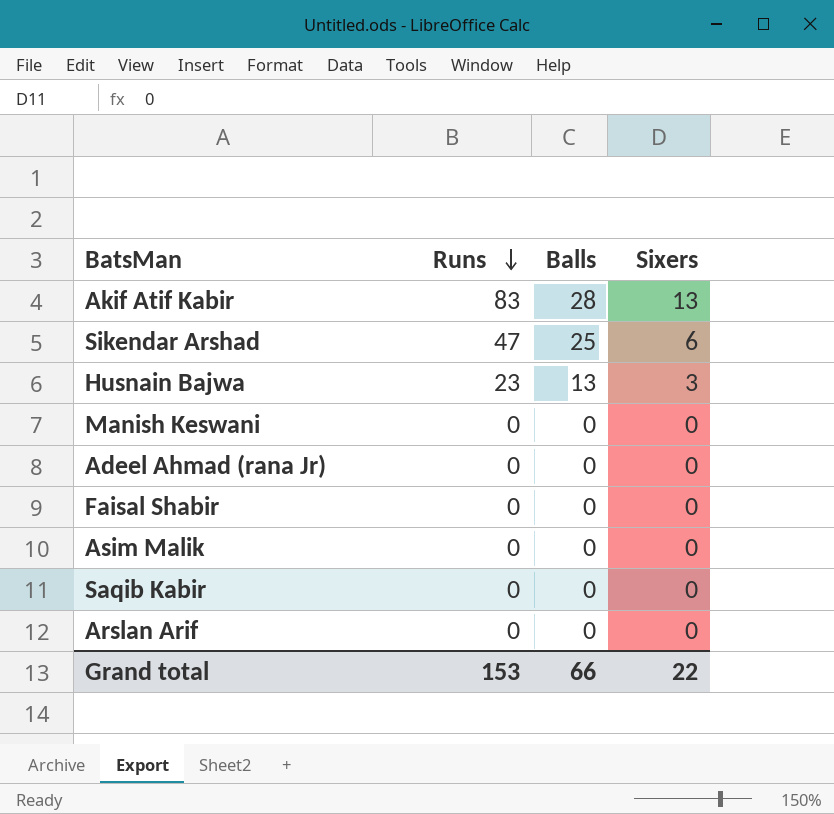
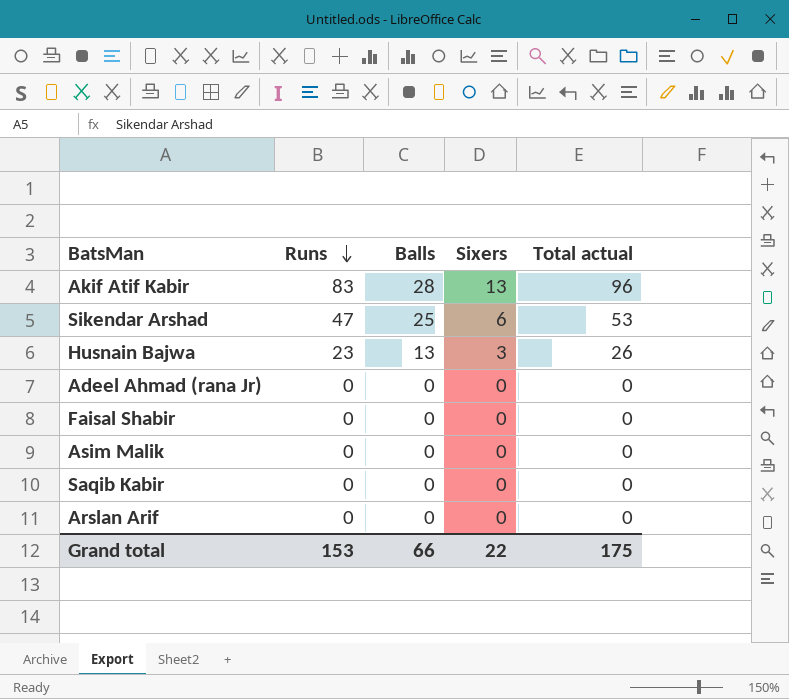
column Total actual | formula: none -> [Runs] + [Sixers]
row Manish Keswani: 0 | 0 | 0 -> none

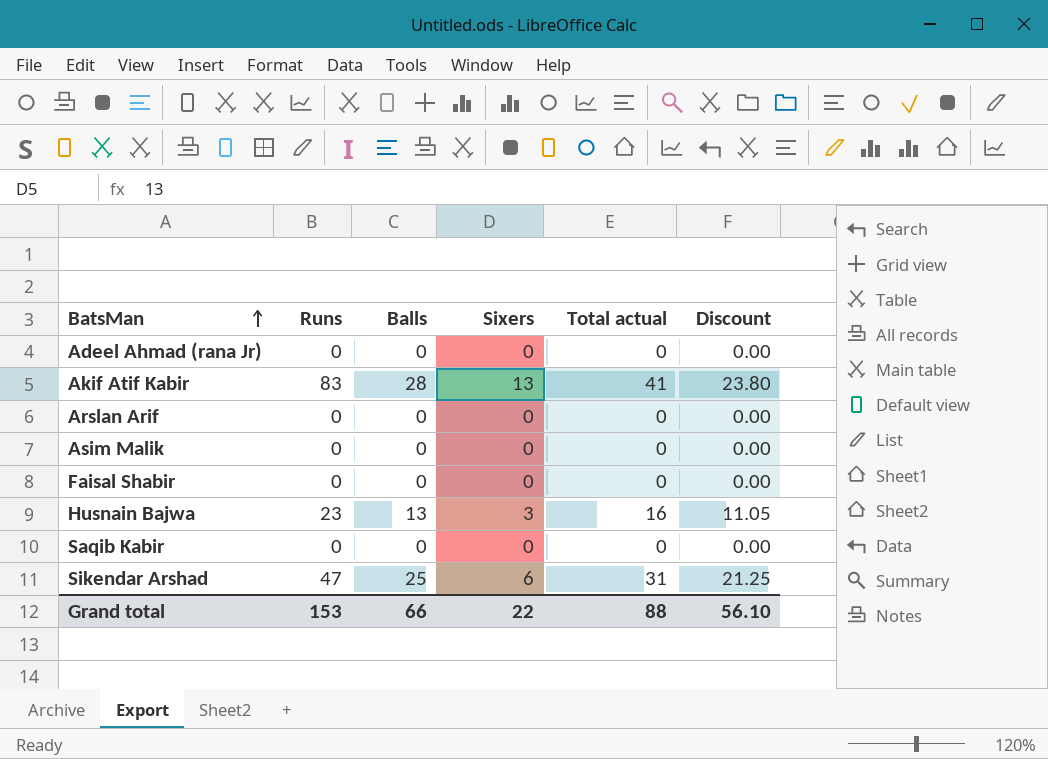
row order: Runs descending -> BatsMan ascending
column Total actual | formula: [Runs] + [Sixers] -> [Balls] + [Sixers]
column Discount | formula: none -> [Balls] * 0.85
Grand total | Total actual: 175 -> 88

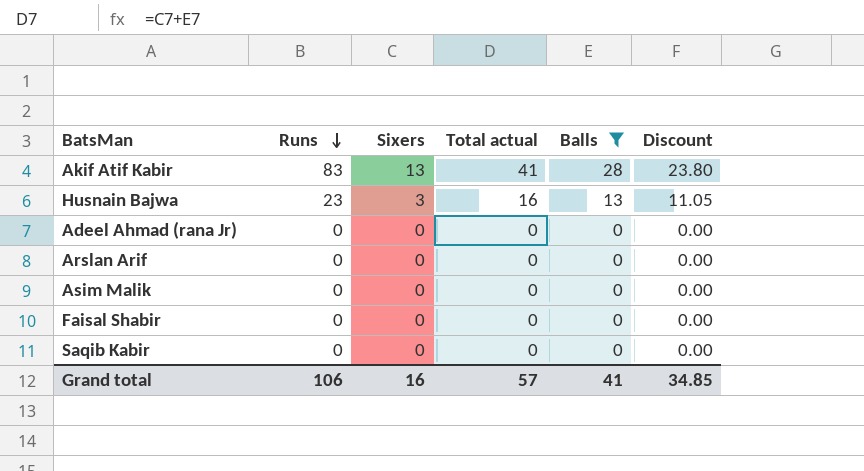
filter: none -> Balls != 25
row order: BatsMan ascending -> Runs descending
column Balls | position: 3 -> 5
Grand total | Runs: 153 -> 106
Grand total | Sixers: 22 -> 16
Grand total | Total actual: 88 -> 57
Grand total | Balls: 66 -> 41
Grand total | Discount: 56.10 -> 34.85

